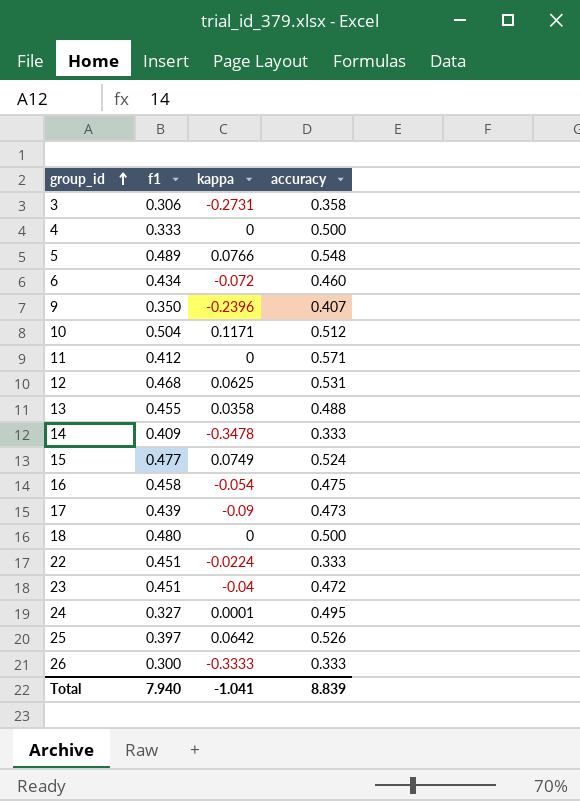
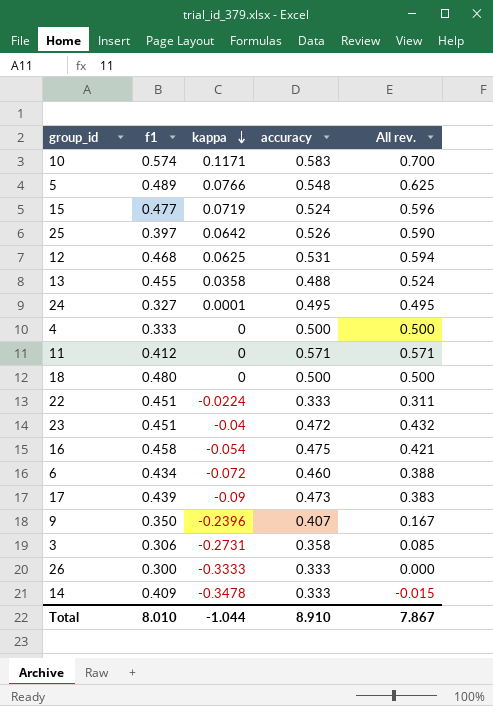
row order: group_id ascending -> kappa descending
column All rev. | formula: none -> [kappa] + [accuracy]
10 | f1: 0.504 -> 0.574
10 | accuracy: 0.512 -> 0.583
15 | kappa: 0.0749 -> 0.0719
Total | f1: 7.940 -> 8.010
Total | kappa: -1.041 -> -1.044
Total | accuracy: 8.839 -> 8.910

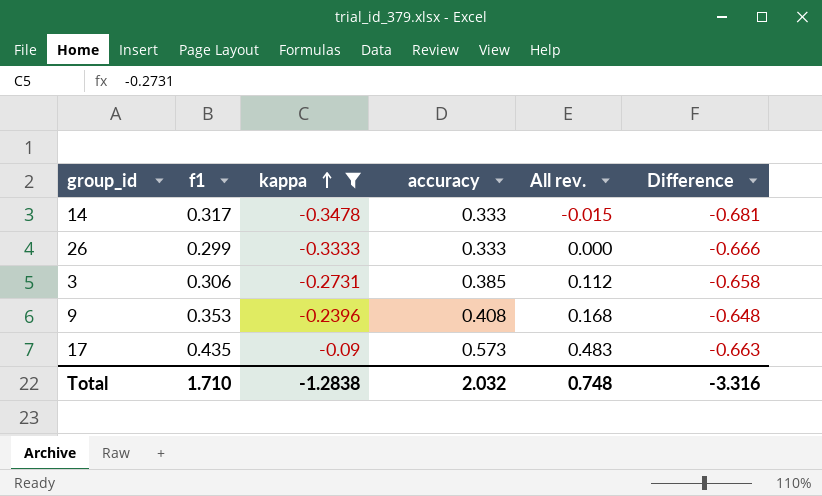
filter: none -> kappa <= -0.09
row order: kappa descending -> kappa ascending
column Difference | formula: none -> [kappa] - [accuracy]
14 | f1: 0.409 -> 0.317
26 | f1: 0.300 -> 0.299
3 | accuracy: 0.358 -> 0.385
3 | All rev.: 0.085 -> 0.112
9 | f1: 0.350 -> 0.353
9 | accuracy: 0.407 -> 0.408
9 | All rev.: 0.167 -> 0.168
17 | f1: 0.439 -> 0.435
17 | accuracy: 0.473 -> 0.573
17 | All rev.: 0.383 -> 0.483
Total | f1: 8.010 -> 1.710
Total | kappa: -1.044 -> -1.2838
Total | accuracy: 8.910 -> 2.032
Total | All rev.: 7.867 -> 0.748

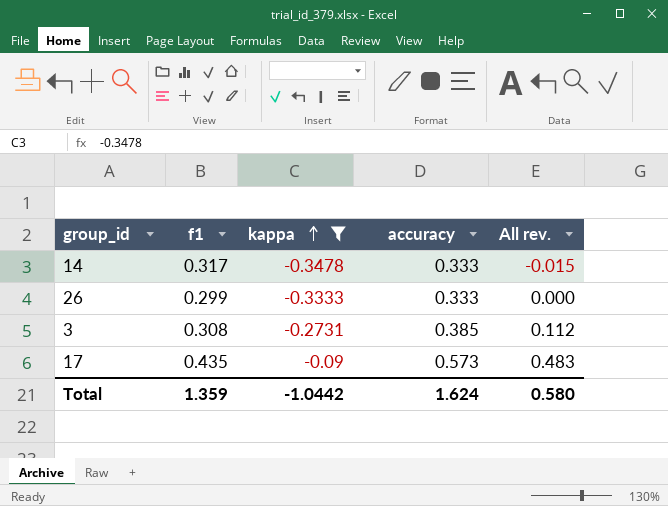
column Difference | formula: [kappa] - [accuracy] -> none
row 9: 0.353 | -0.2396 | 0.408 | 0.168 | -0.648 -> none
3 | f1: 0.306 -> 0.308
Total | f1: 1.710 -> 1.359
Total | kappa: -1.2838 -> -1.0442
Total | accuracy: 2.032 -> 1.624
Total | All rev.: 0.748 -> 0.580

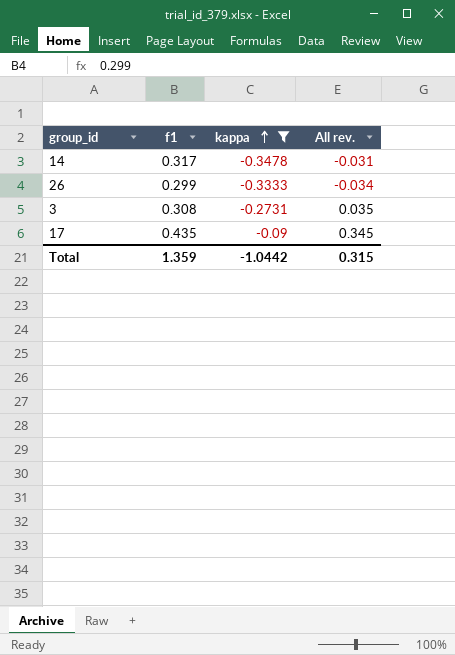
column accuracy | position: 4 -> none
column All rev. | formula: [kappa] + [accuracy] -> [f1] + [kappa]
Total | All rev.: 0.580 -> 0.315

